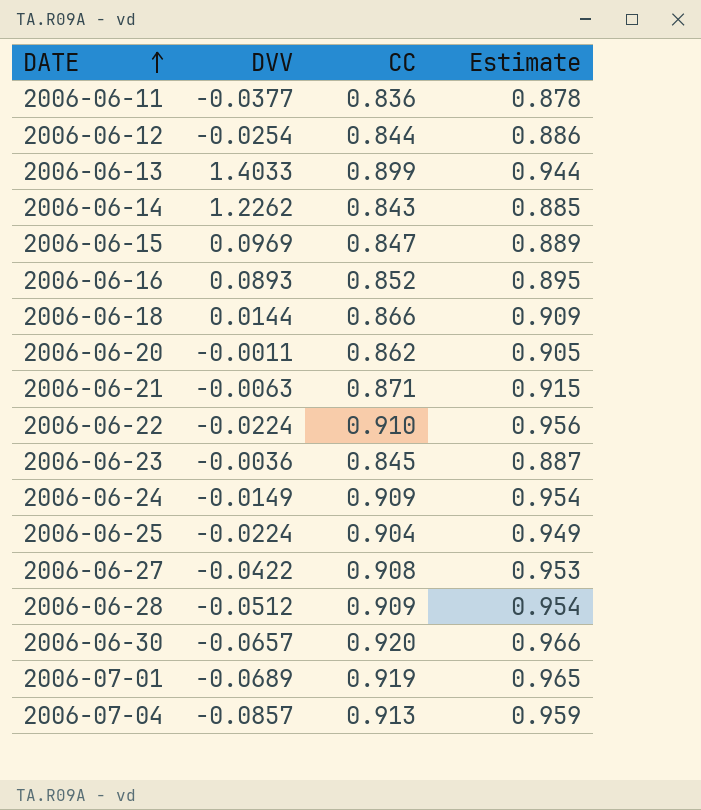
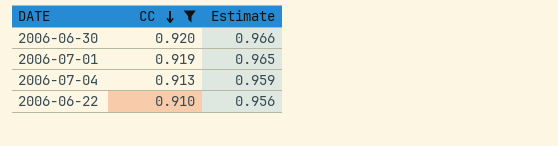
filter: none -> CC >= 0.910
row order: DATE ascending -> CC descending
column DVV | position: 2 -> none

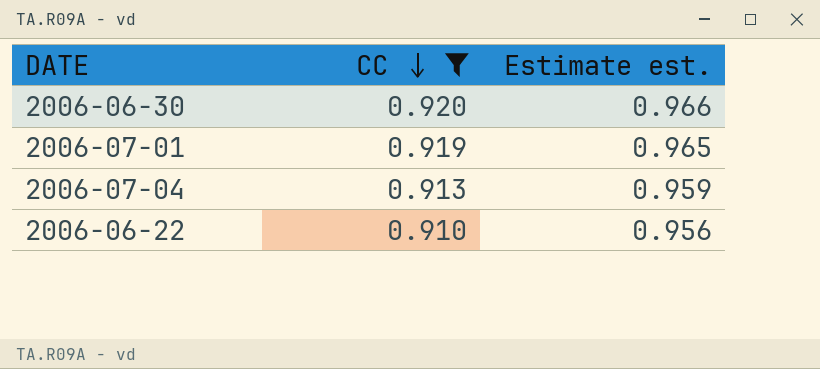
column name: Estimate -> Estimate est.

